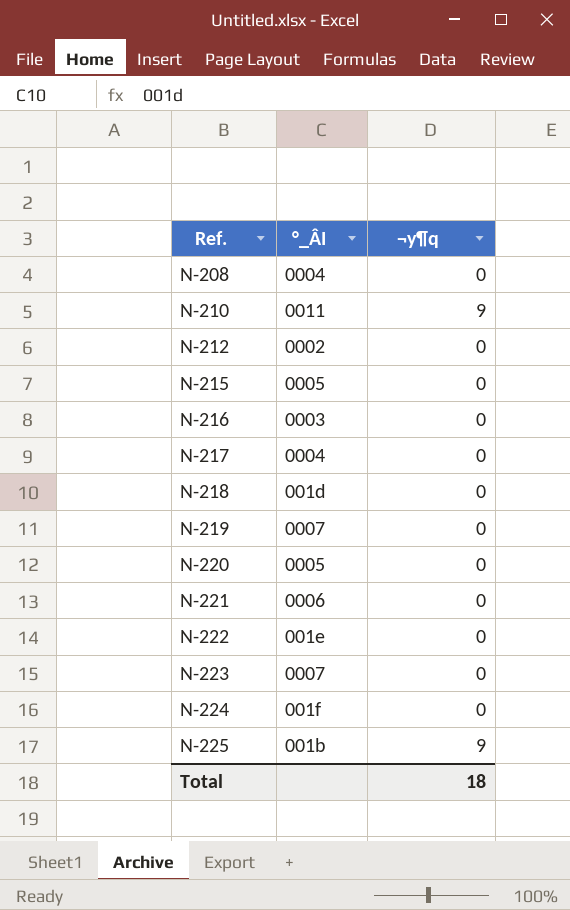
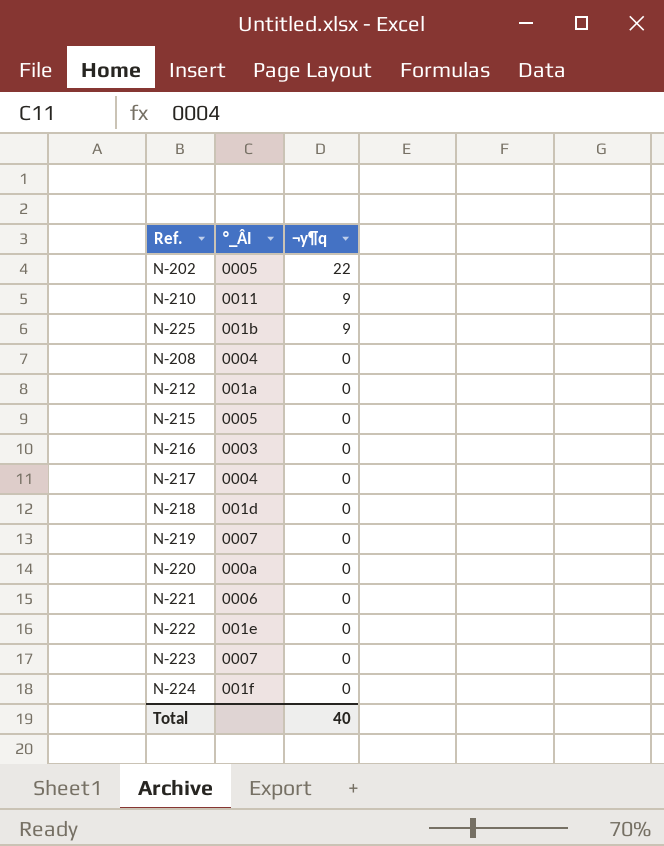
row order: Ref. ascending -> ¬y¶q descending
row N-202: none -> 0005 | 22
N-212 | °_ÂI: 0002 -> 001a
N-220 | °_ÂI: 0005 -> 000a
Total | ¬y¶q: 18 -> 40

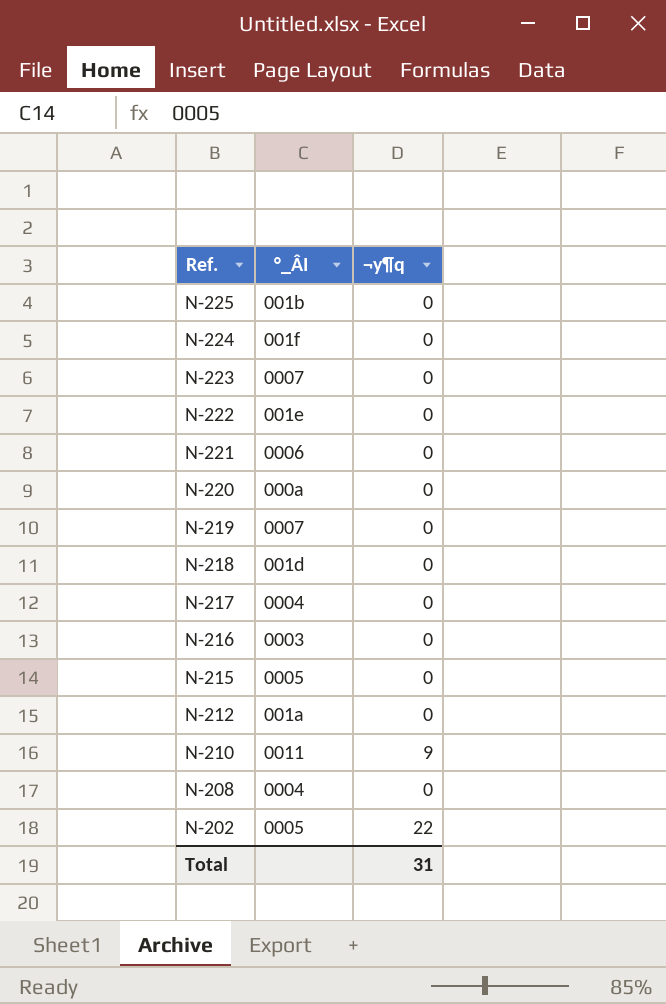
row order: ¬y¶q descending -> Ref. descending
N-225 | ¬y¶q: 9 -> 0
Total | ¬y¶q: 40 -> 31

